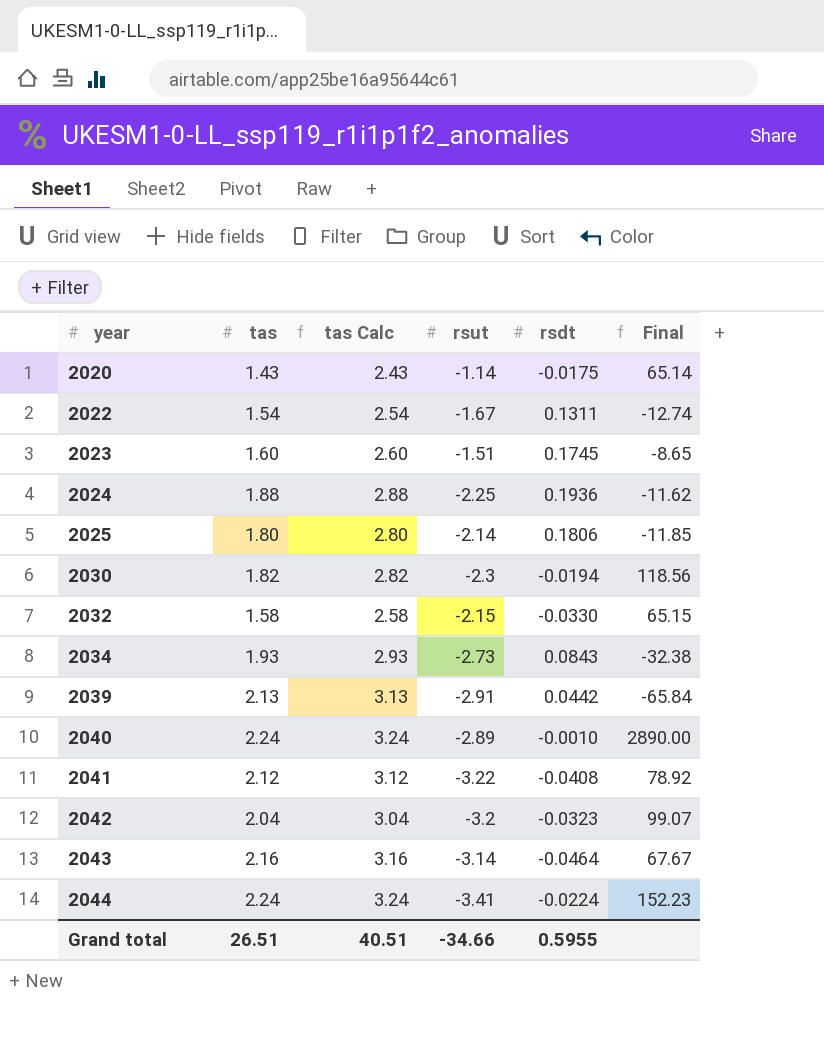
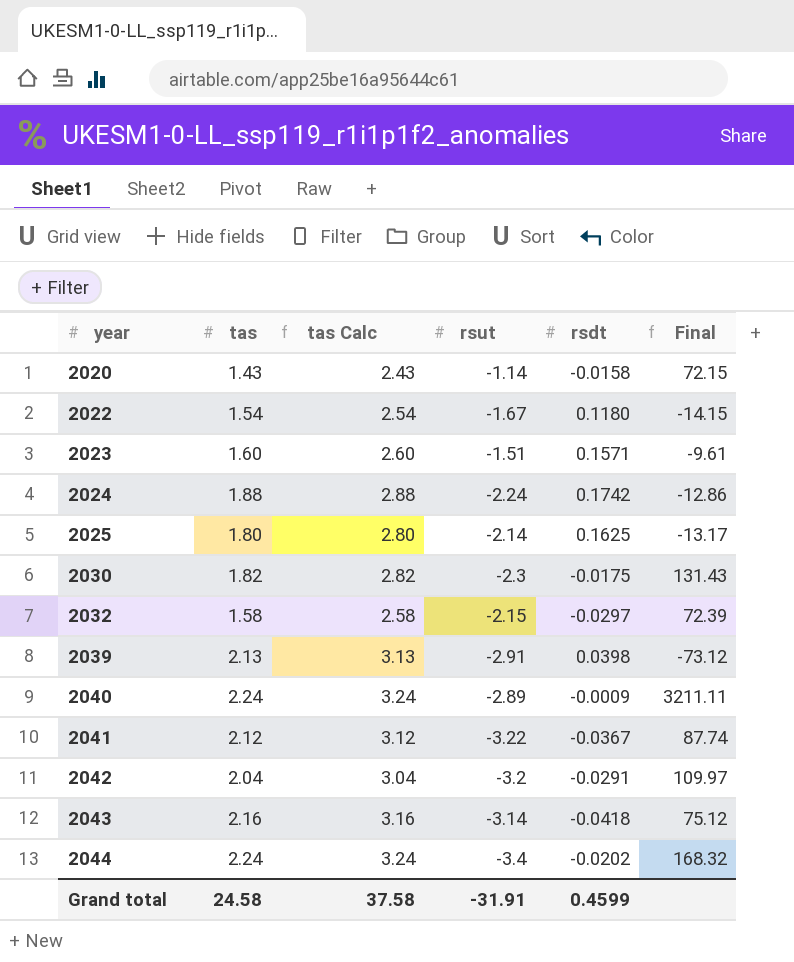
row 2034: 1.93 | 2.93 | -2.73 | 0.0843 | -32.38 -> none
2020 | rsdt: -0.0175 -> -0.0158
2020 | Final: 65.14 -> 72.15
2022 | rsdt: 0.1311 -> 0.1180
2022 | Final: -12.74 -> -14.15
2023 | rsdt: 0.1745 -> 0.1571
2023 | Final: -8.65 -> -9.61
2024 | rsut: -2.25 -> -2.24
2024 | rsdt: 0.1936 -> 0.1742
2024 | Final: -11.62 -> -12.86
2025 | rsdt: 0.1806 -> 0.1625
2025 | Final: -11.85 -> -13.17
2030 | rsdt: -0.0194 -> -0.0175
2030 | Final: 118.56 -> 131.43
2032 | rsdt: -0.0330 -> -0.0297
2032 | Final: 65.15 -> 72.39
2039 | rsdt: 0.0442 -> 0.0398
2039 | Final: -65.84 -> -73.12
2040 | rsdt: -0.0010 -> -0.0009
2040 | Final: 2890.00 -> 3211.11
2041 | rsdt: -0.0408 -> -0.0367
2041 | Final: 78.92 -> 87.74
2042 | rsdt: -0.0323 -> -0.0291
2042 | Final: 99.07 -> 109.97
2043 | rsdt: -0.0464 -> -0.0418
2043 | Final: 67.67 -> 75.12
2044 | rsut: -3.41 -> -3.4
2044 | rsdt: -0.0224 -> -0.0202
2044 | Final: 152.23 -> 168.32
Grand total | tas: 26.51 -> 24.58
Grand total | tas Calc: 40.51 -> 37.58
Grand total | rsut: -34.66 -> -31.91
Grand total | rsdt: 0.5955 -> 0.4599

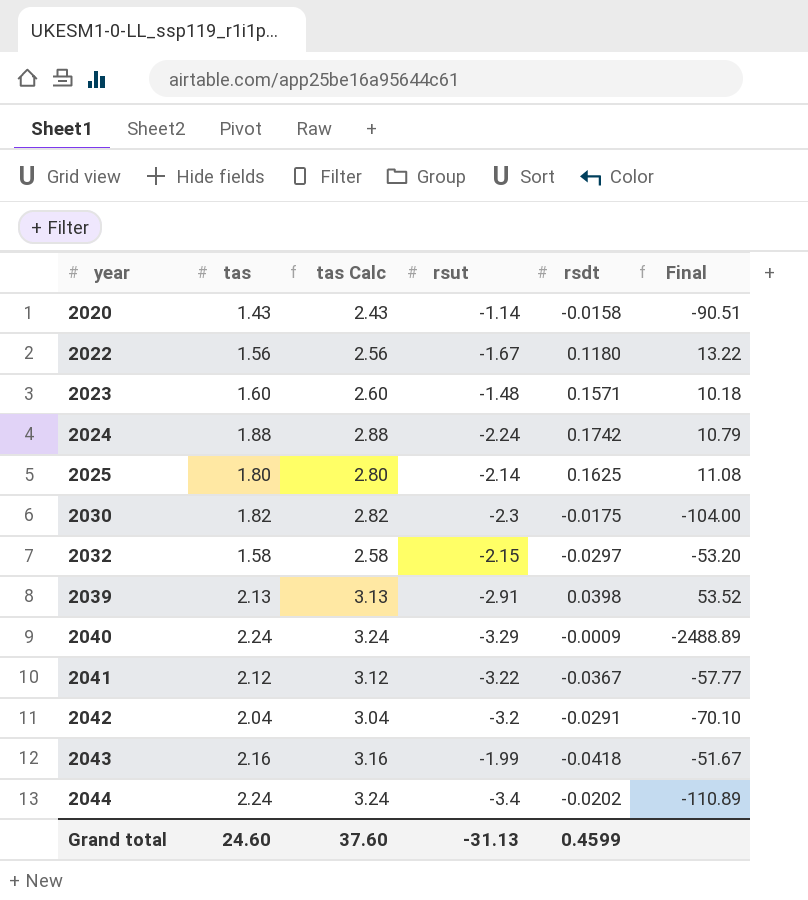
column Final | formula: [rsut] / [rsdt] -> [tas] / [rsdt]
2022 | tas: 1.54 -> 1.56
2022 | tas Calc: 2.54 -> 2.56
2023 | rsut: -1.51 -> -1.48
2040 | rsut: -2.89 -> -3.29
2043 | rsut: -3.14 -> -1.99
Grand total | tas: 24.58 -> 24.60
Grand total | tas Calc: 37.58 -> 37.60
Grand total | rsut: -31.91 -> -31.13

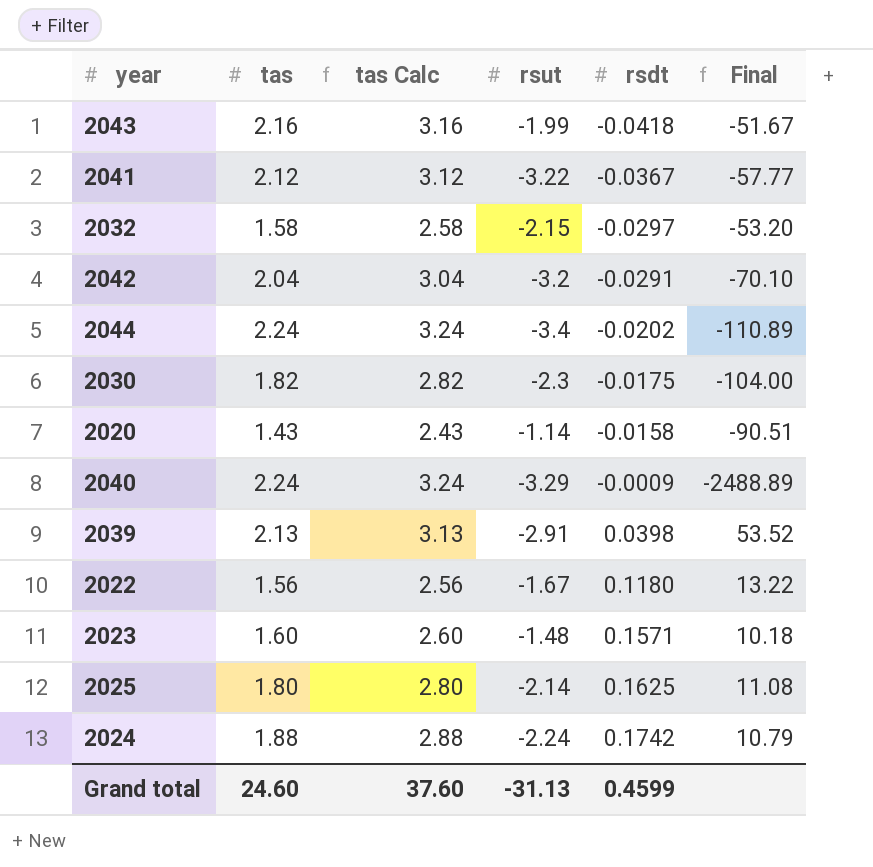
row order: year ascending -> rsdt ascending

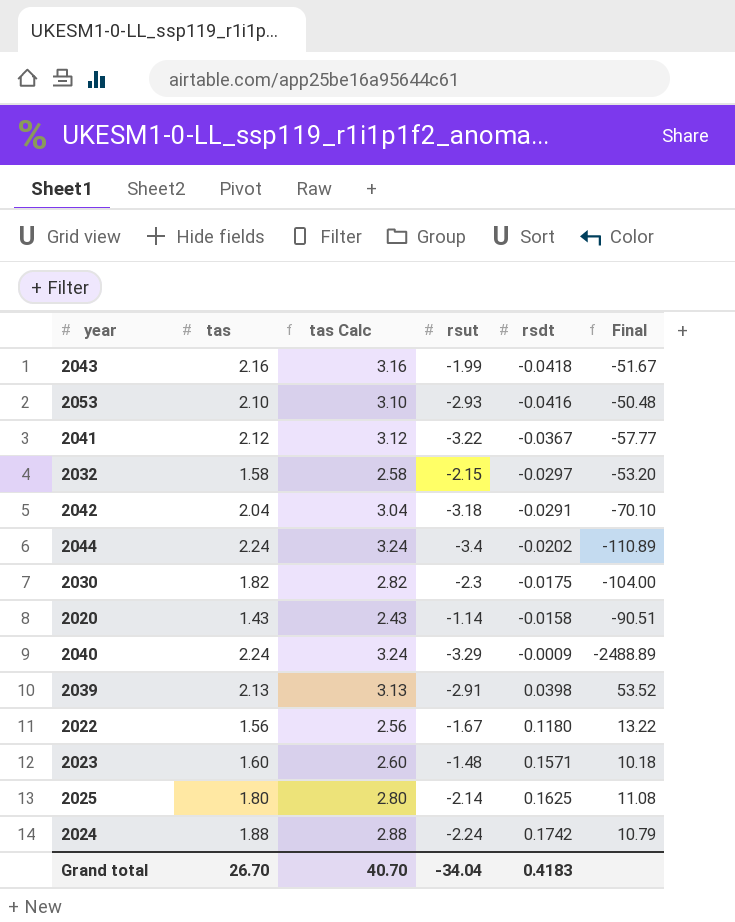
row 2053: none -> 2.10 | 3.10 | -2.93 | -0.0416 | -50.48
2042 | rsut: -3.2 -> -3.18
Grand total | tas: 24.60 -> 26.70
Grand total | tas Calc: 37.60 -> 40.70
Grand total | rsut: -31.13 -> -34.04
Grand total | rsdt: 0.4599 -> 0.4183

